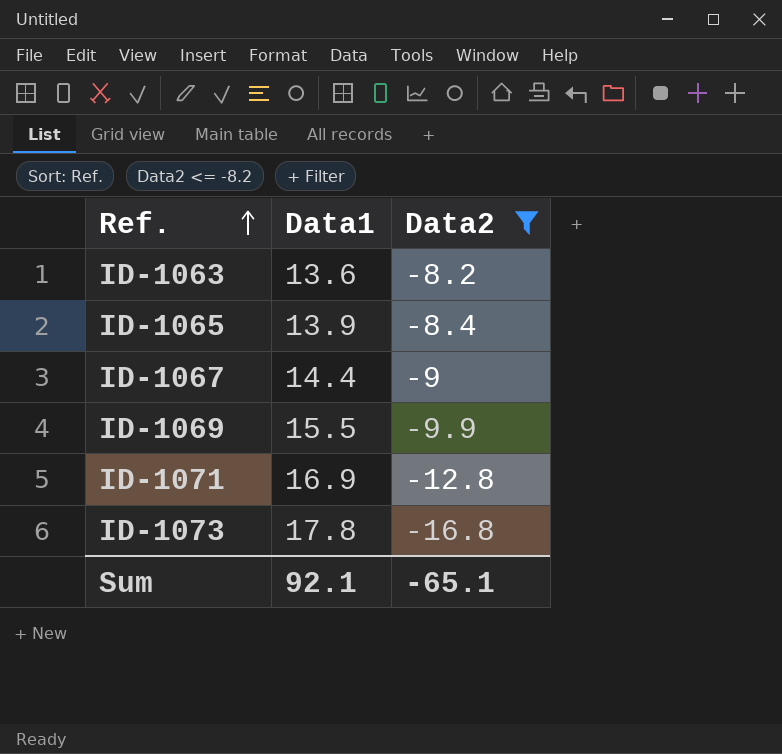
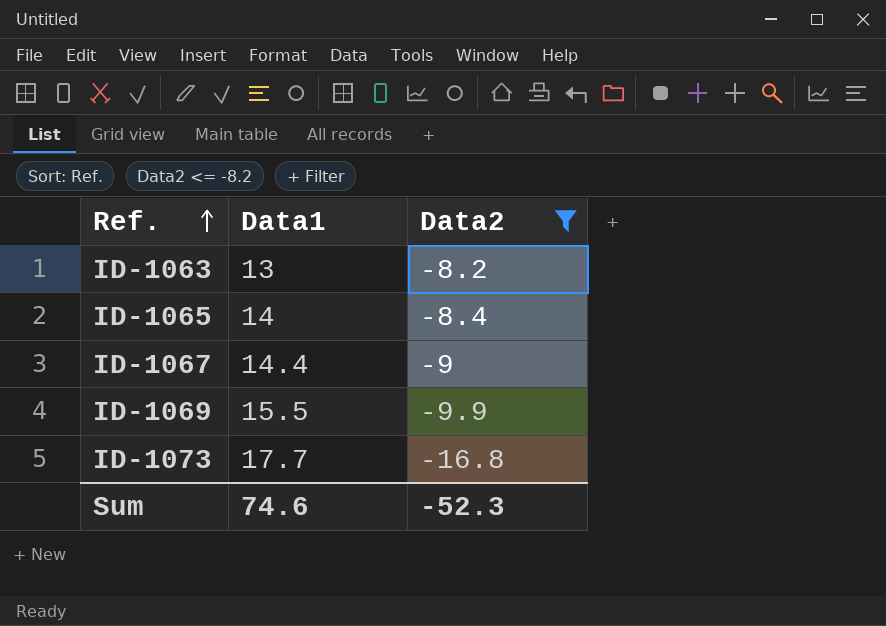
row ID-1071: 16.9 | -12.8 -> none
ID-1063 | Data1: 13.6 -> 13
ID-1065 | Data1: 13.9 -> 14
ID-1073 | Data1: 17.8 -> 17.7
Sum | Data1: 92.1 -> 74.6
Sum | Data2: -65.1 -> -52.3

